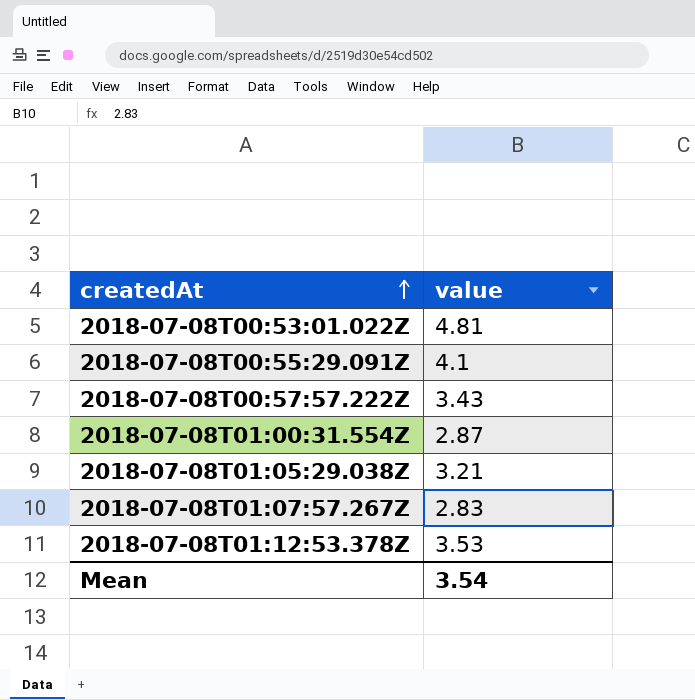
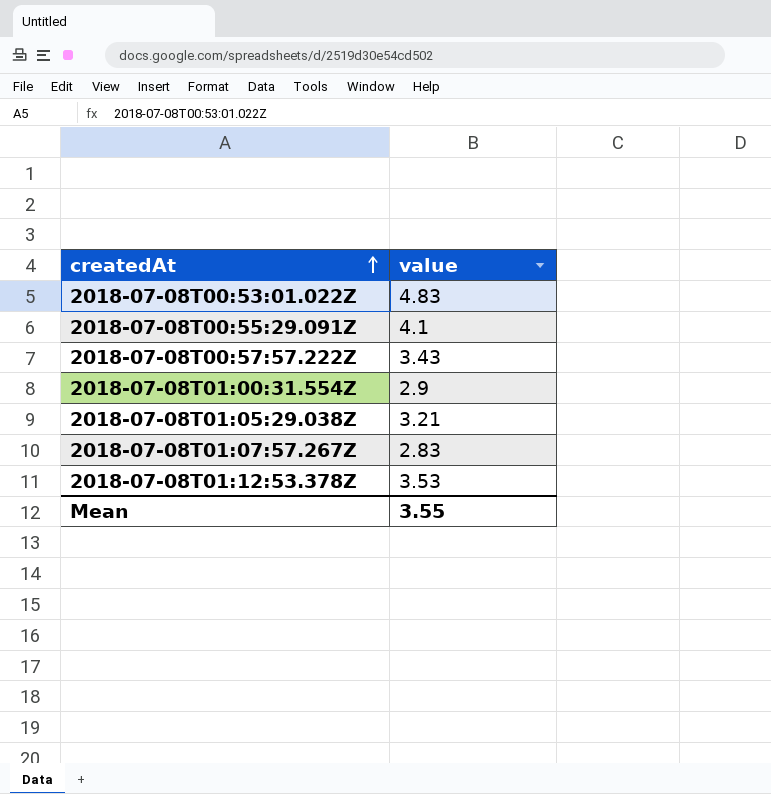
2018-07-08T00:53:01.022Z | value: 4.81 -> 4.83
2018-07-08T01:00:31.554Z | value: 2.87 -> 2.9
Mean | value: 3.54 -> 3.55

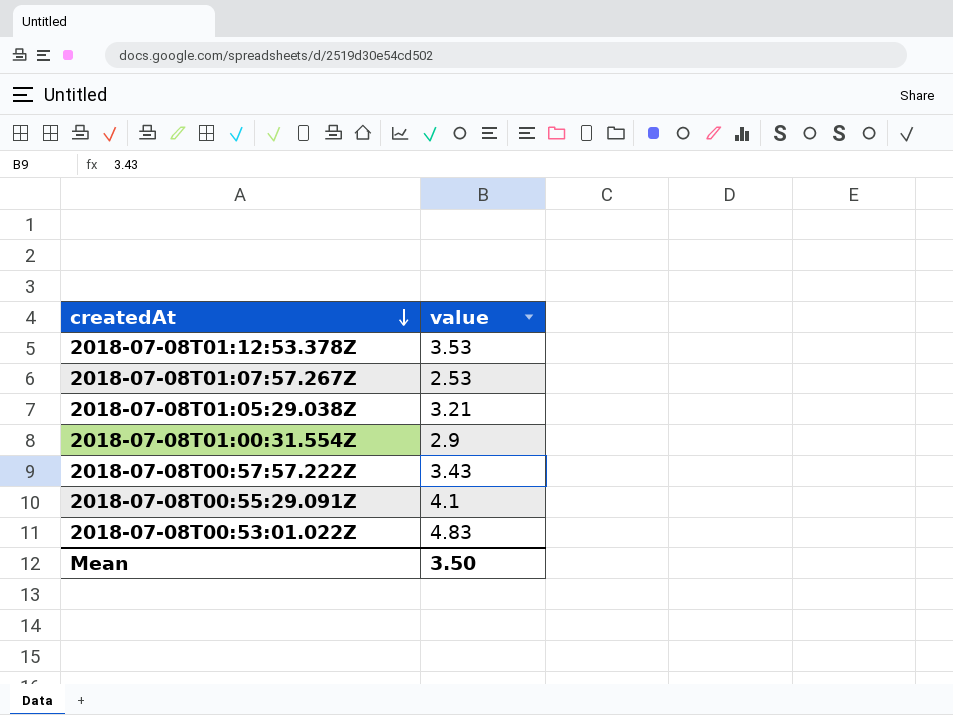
row order: createdAt ascending -> createdAt descending
2018-07-08T01:07:57.267Z | value: 2.83 -> 2.53
Mean | value: 3.55 -> 3.50

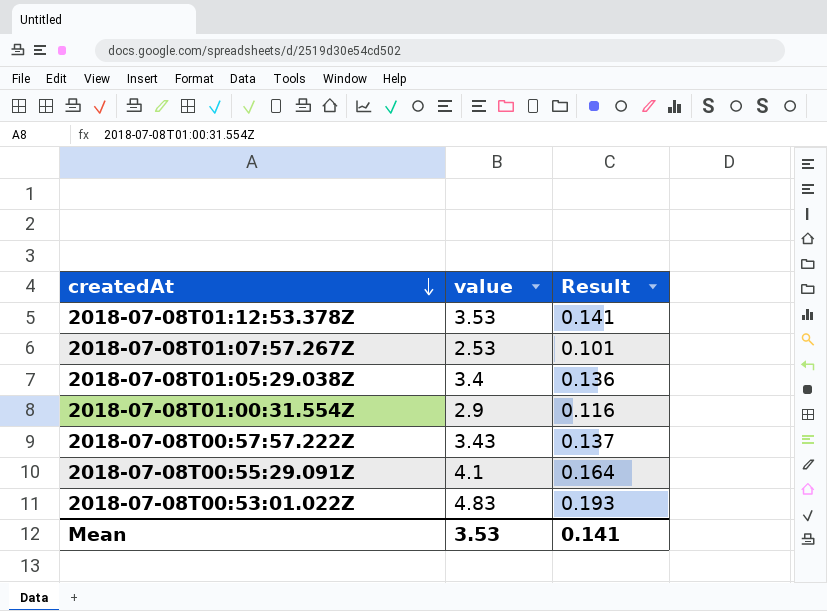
column Result | formula: none -> [value] * 0.04
2018-07-08T01:05:29.038Z | value: 3.21 -> 3.4
Mean | value: 3.50 -> 3.53

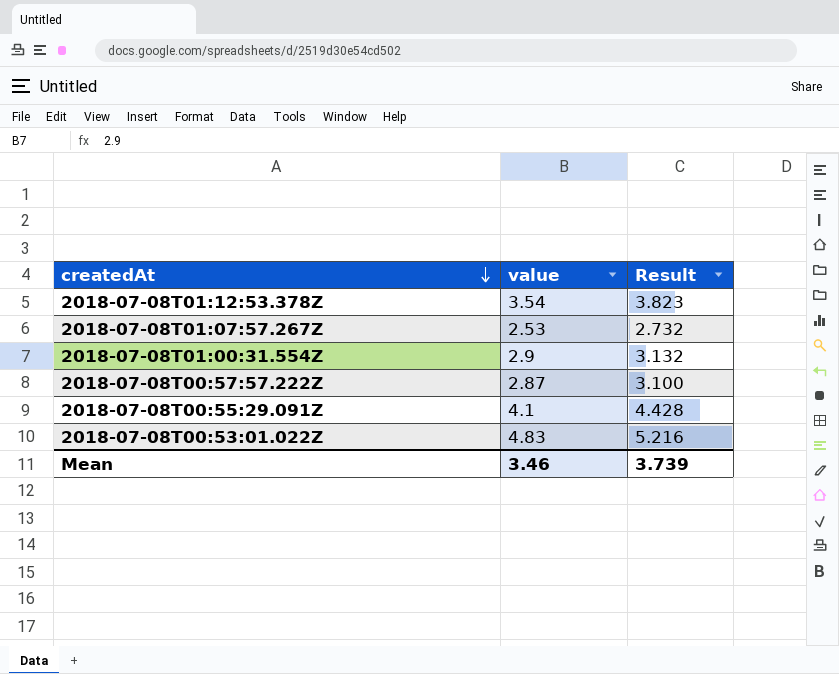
column Result | formula: [value] * 0.04 -> [value] * 1.08
row 2018-07-08T01:05:29.038Z: 3.4 | 0.136 -> none
2018-07-08T01:12:53.378Z | value: 3.53 -> 3.54
2018-07-08T00:57:57.222Z | value: 3.43 -> 2.87
Mean | value: 3.53 -> 3.46
Mean | Result: 0.141 -> 3.739

